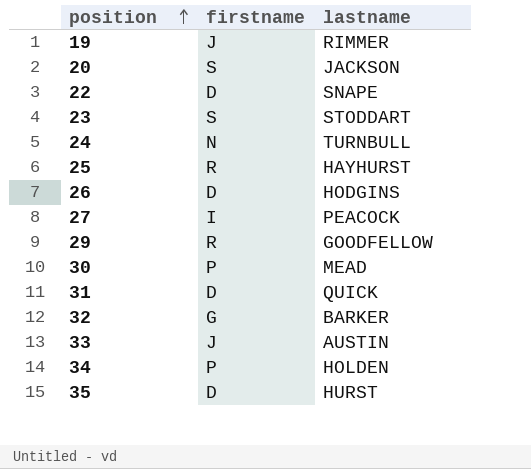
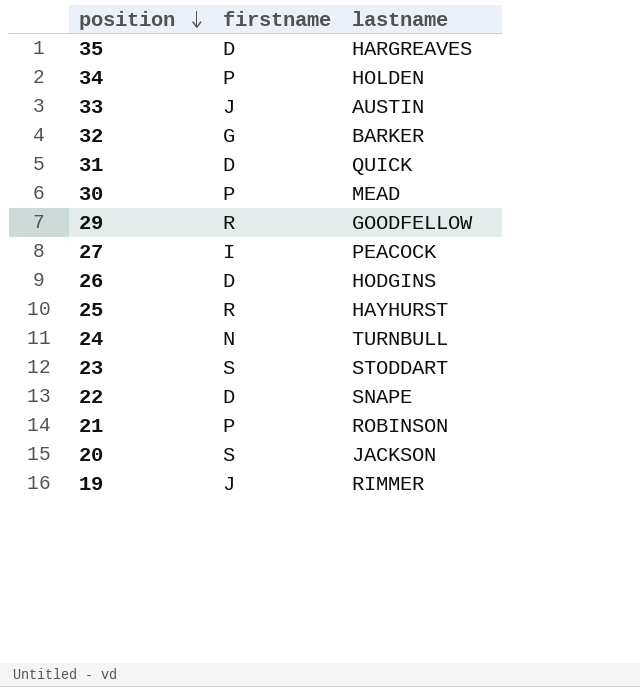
row order: position ascending -> position descending
35 | lastname: HURST -> HARGREAVES
row 21: none -> P | ROBINSON

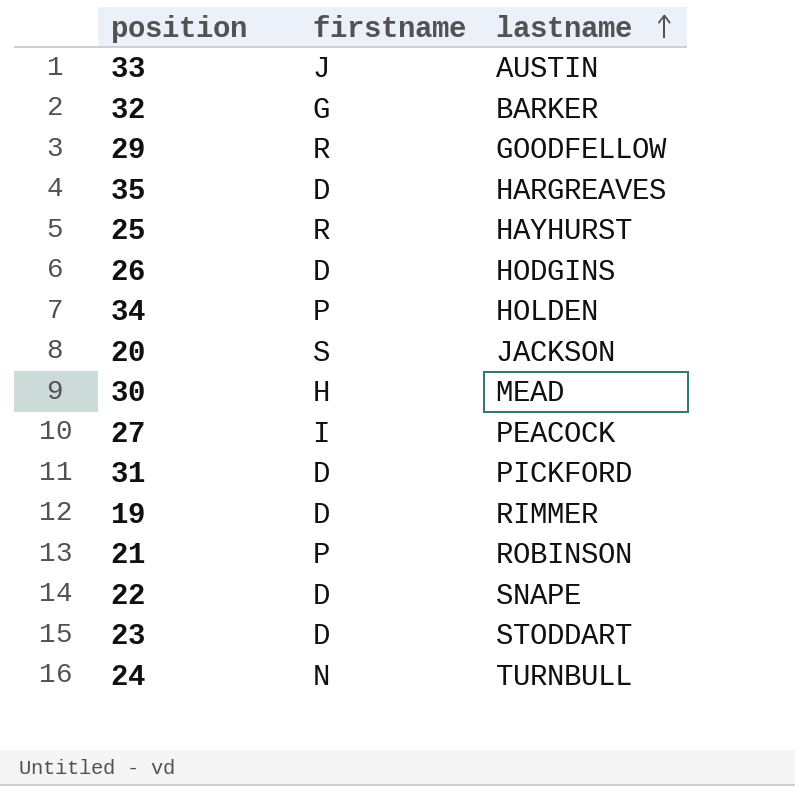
row order: position descending -> lastname ascending
30 | firstname: P -> H
31 | lastname: QUICK -> PICKFORD
19 | firstname: J -> D
23 | firstname: S -> D

